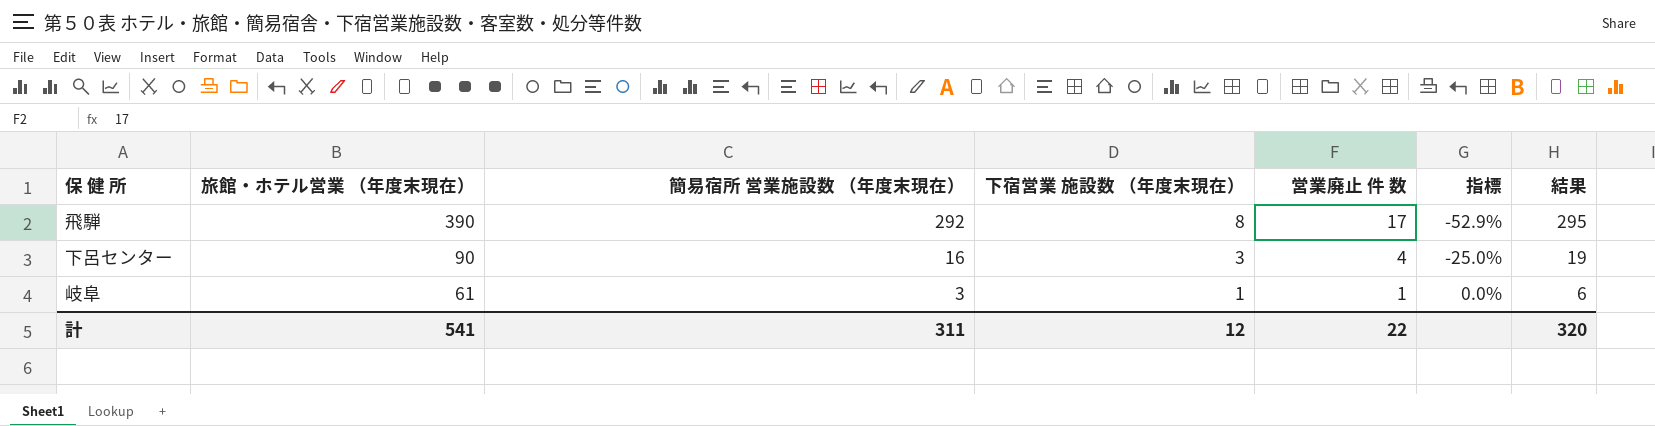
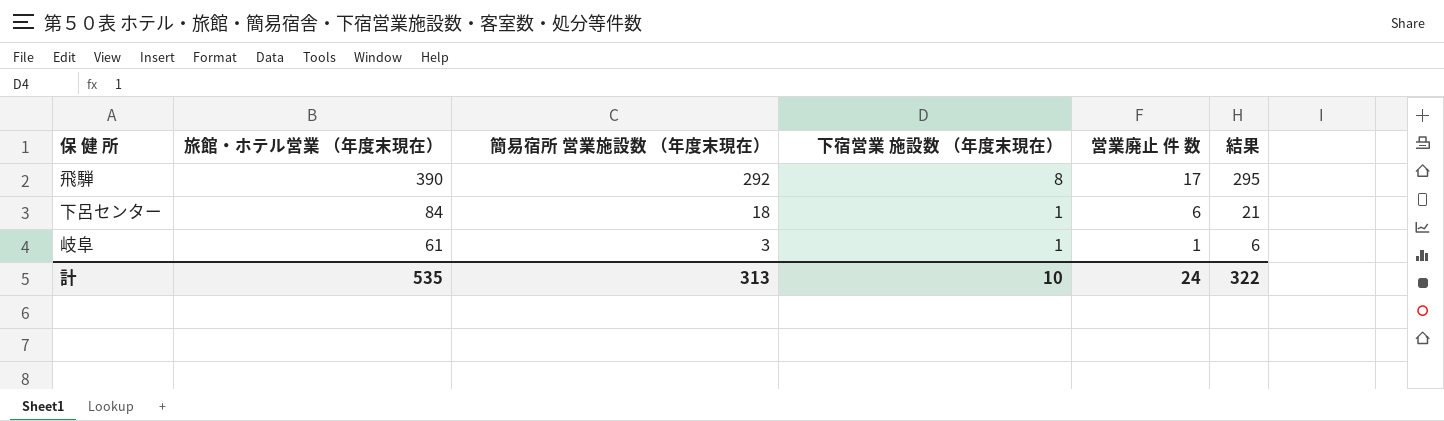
column 指標 | formula: ([下宿営業 施設数 （年度末現在）] - [営業廃止 件 数]) / [営業廃止 件 数] -> none
下呂センター | 旅館・ホテル営業 （年度末現在）: 90 -> 84
下呂センター | 簡易宿所 営業施設数 （年度末現在）: 16 -> 18
下呂センター | 下宿営業 施設数 （年度末現在）: 3 -> 1
下呂センター | 営業廃止 件 数: 4 -> 6
下呂センター | 結果: 19 -> 21
計 | 旅館・ホテル営業 （年度末現在）: 541 -> 535
計 | 簡易宿所 営業施設数 （年度末現在）: 311 -> 313
計 | 下宿営業 施設数 （年度末現在）: 12 -> 10
計 | 営業廃止 件 数: 22 -> 24
計 | 結果: 320 -> 322

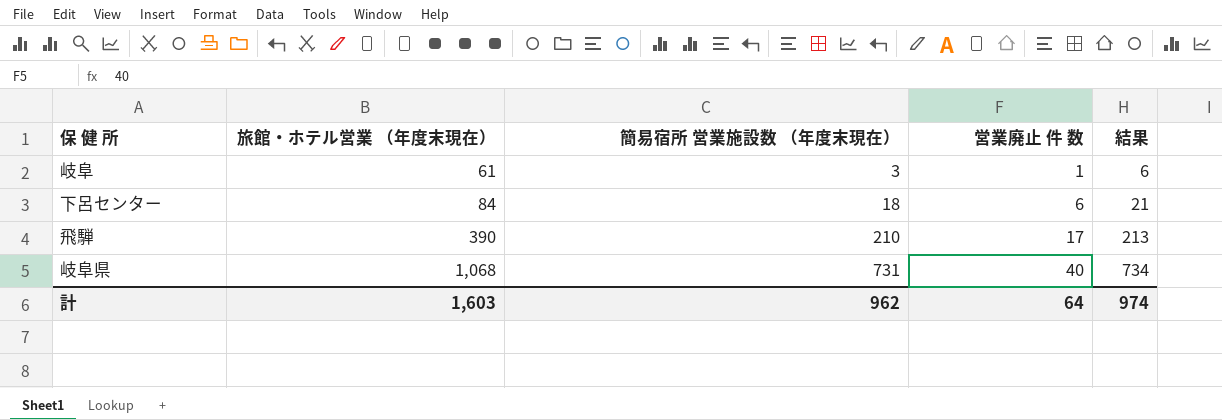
row order: 旅館・ホテル営業 （年度末現在） descending -> 旅館・ホテル営業 （年度末現在） ascending
column 下宿営業 施設数 （年度末現在） | position: 4 -> none
飛騨 | 簡易宿所 営業施設数 （年度末現在）: 292 -> 210
飛騨 | 結果: 295 -> 213
row 岐阜県: none -> 1,068 | 731 | 40 | 734
計 | 旅館・ホテル営業 （年度末現在）: 535 -> 1,603
計 | 簡易宿所 営業施設数 （年度末現在）: 313 -> 962
計 | 営業廃止 件 数: 24 -> 64
計 | 結果: 322 -> 974

